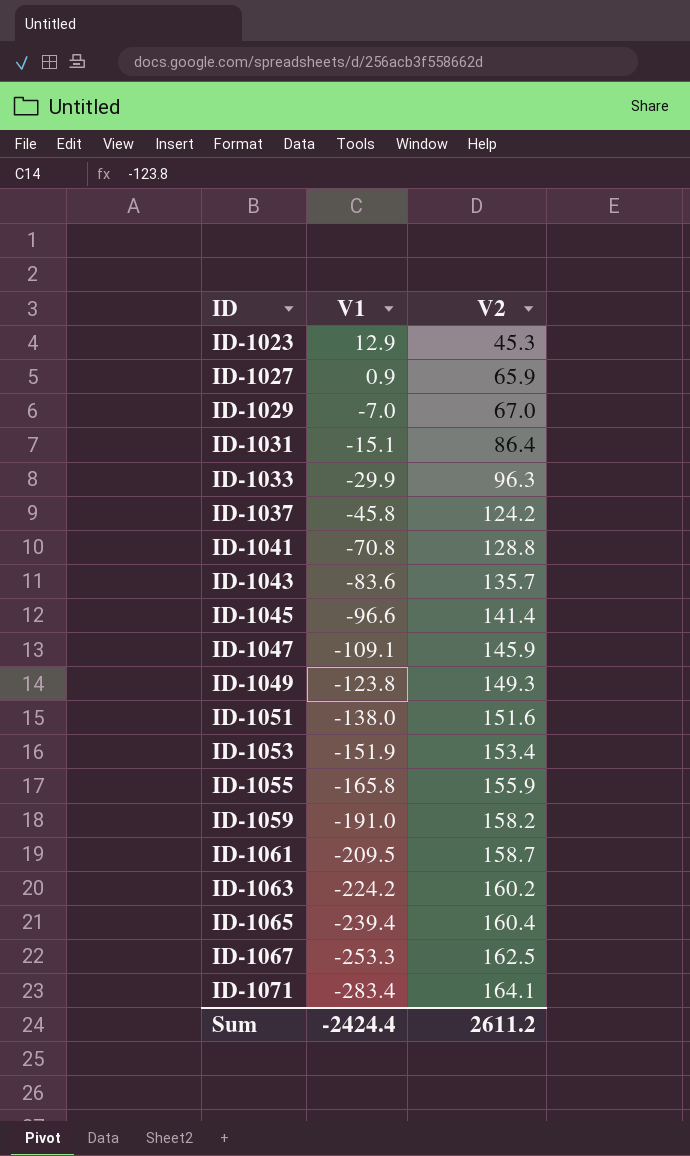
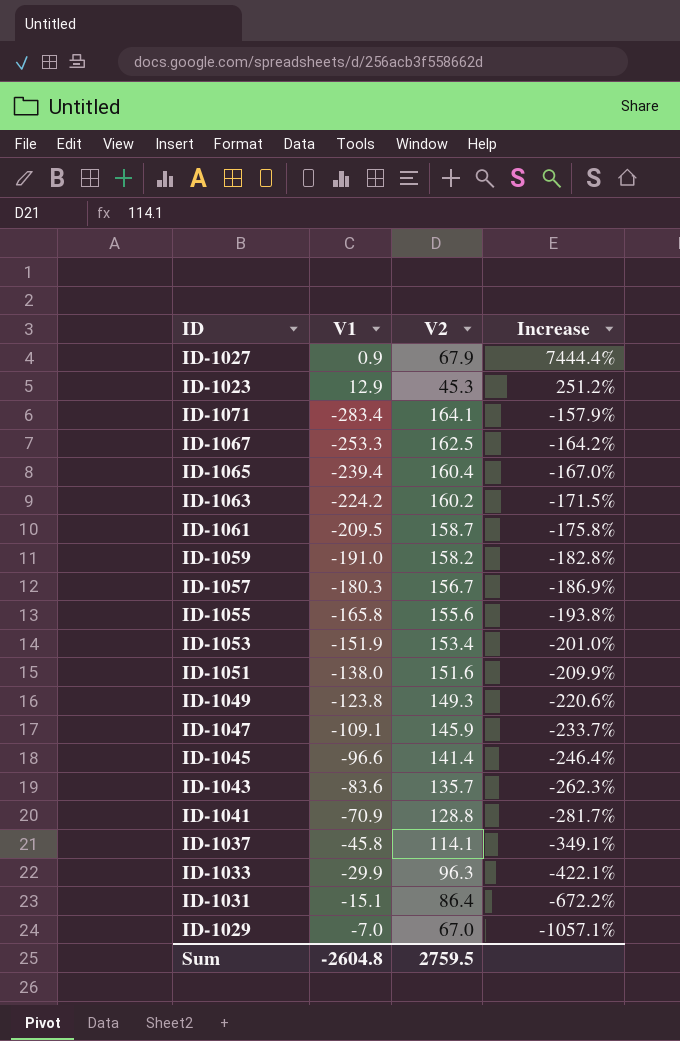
row order: ID ascending -> Increase descending
column Increase | formula: none -> ([V2] - [V1]) / [V1]
ID-1027 | V2: 65.9 -> 67.9
row ID-1057: none -> -180.3 | 156.7 | -186.9%
ID-1055 | V2: 155.9 -> 155.6
ID-1041 | V1: -70.8 -> -70.9
ID-1037 | V2: 124.2 -> 114.1
Sum | V1: -2424.4 -> -2604.8
Sum | V2: 2611.2 -> 2759.5

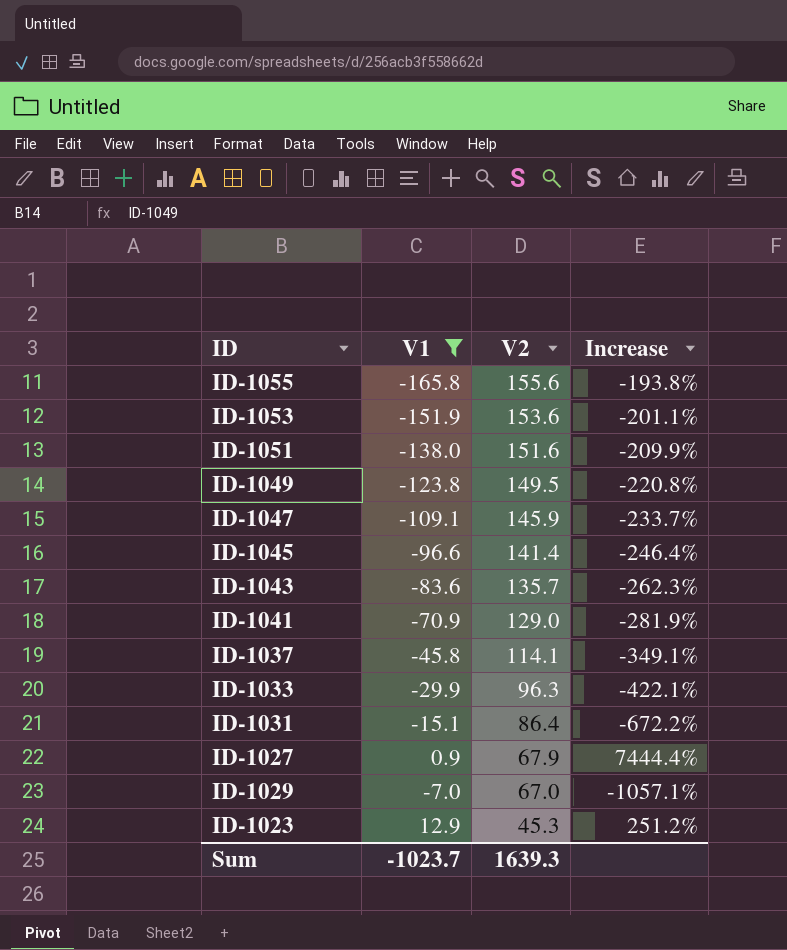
filter: none -> V1 >= -165.8
row order: Increase descending -> V2 descending
ID-1053 | V2: 153.4 -> 153.6
ID-1053 | Increase: -201.0% -> -201.1%
ID-1049 | V2: 149.3 -> 149.5
ID-1049 | Increase: -220.6% -> -220.8%
ID-1041 | V2: 128.8 -> 129.0
ID-1041 | Increase: -281.7% -> -281.9%
Sum | V1: -2604.8 -> -1023.7
Sum | V2: 2759.5 -> 1639.3

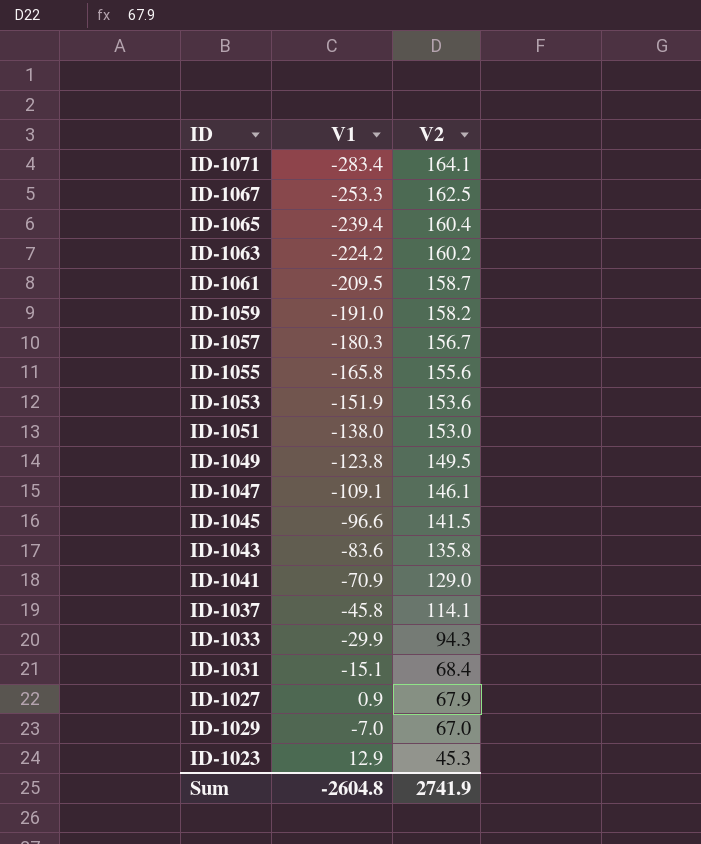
filter: V1 >= -165.8 -> none
column Increase | formula: ([V2] - [V1]) / [V1] -> none
ID-1051 | V2: 151.6 -> 153.0
ID-1047 | V2: 145.9 -> 146.1
ID-1045 | V2: 141.4 -> 141.5
ID-1043 | V2: 135.7 -> 135.8
ID-1033 | V2: 96.3 -> 94.3
ID-1031 | V2: 86.4 -> 68.4
Sum | V1: -1023.7 -> -2604.8
Sum | V2: 1639.3 -> 2741.9

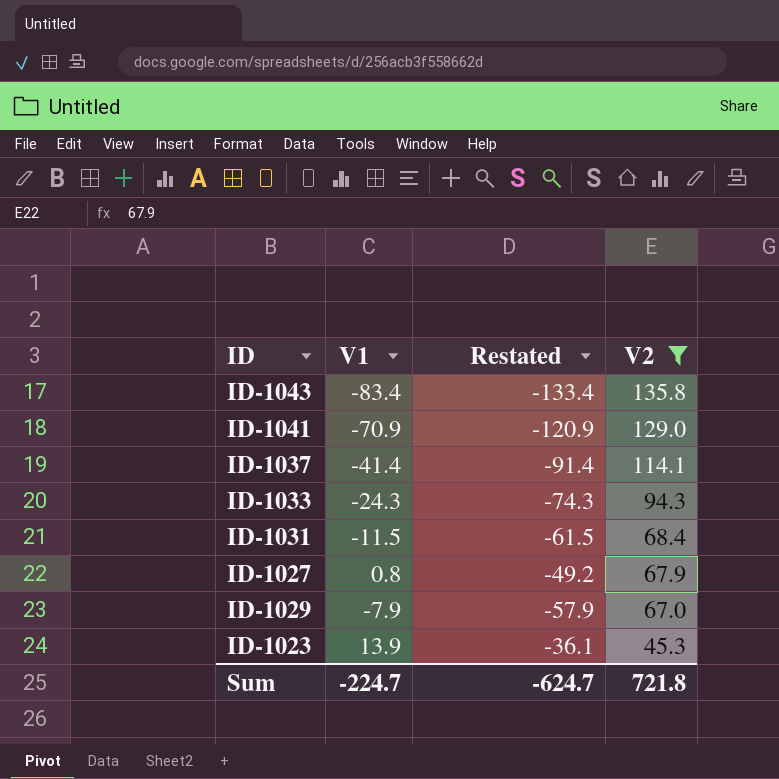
filter: none -> V2 <= 135.8
column Restated | formula: none -> [V1] - 50
ID-1043 | V1: -83.6 -> -83.4
ID-1037 | V1: -45.8 -> -41.4
ID-1033 | V1: -29.9 -> -24.3
ID-1031 | V1: -15.1 -> -11.5
ID-1027 | V1: 0.9 -> 0.8
ID-1029 | V1: -7.0 -> -7.9
ID-1023 | V1: 12.9 -> 13.9
Sum | V1: -2604.8 -> -224.7
Sum | V2: 2741.9 -> 721.8

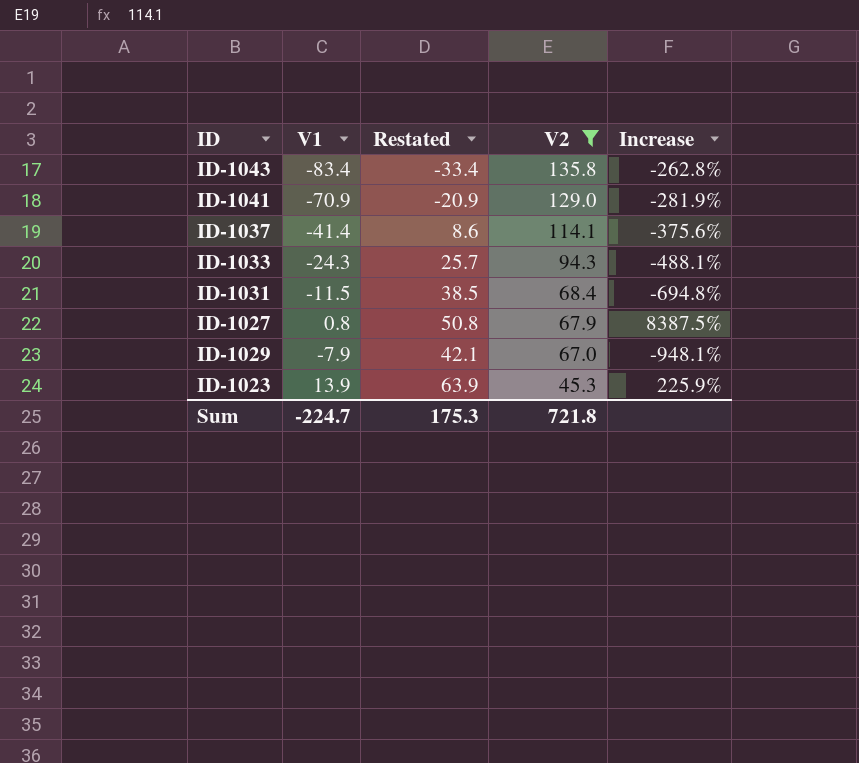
column Restated | formula: [V1] - 50 -> [V1] + 50
column Increase | formula: none -> ([V2] - [V1]) / [V1]
Sum | Restated: -624.7 -> 175.3

